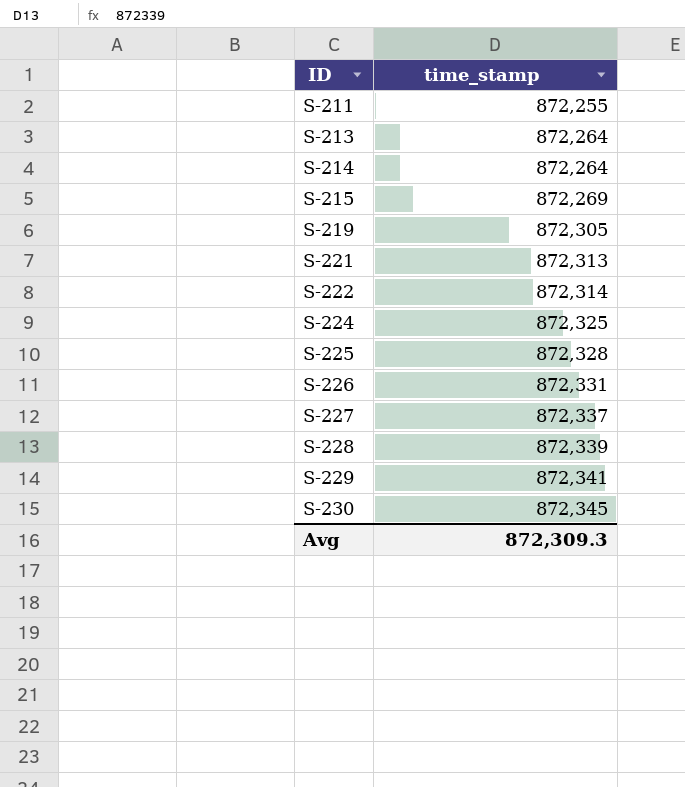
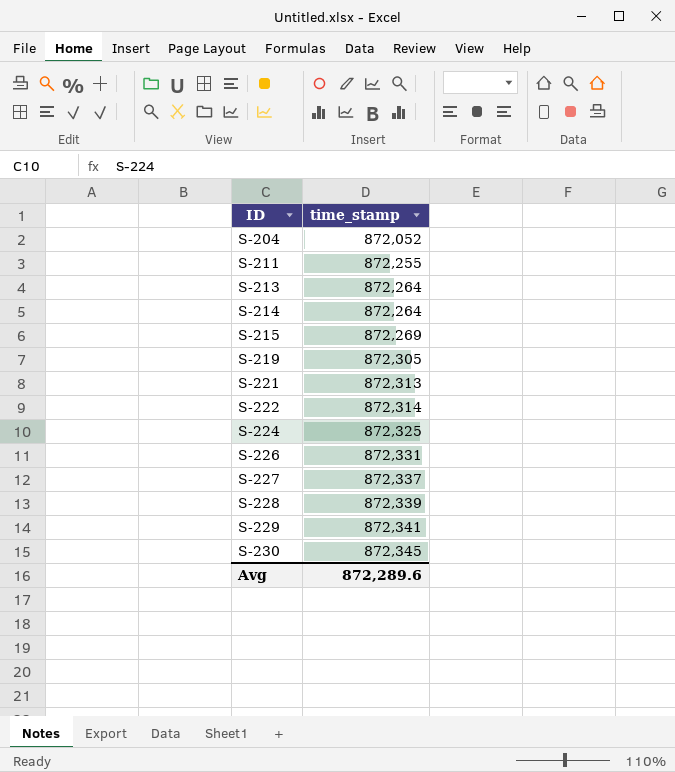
row S-225: 872,328 -> none
row S-204: none -> 872,052
Avg | time_stamp: 872,309.3 -> 872,289.6

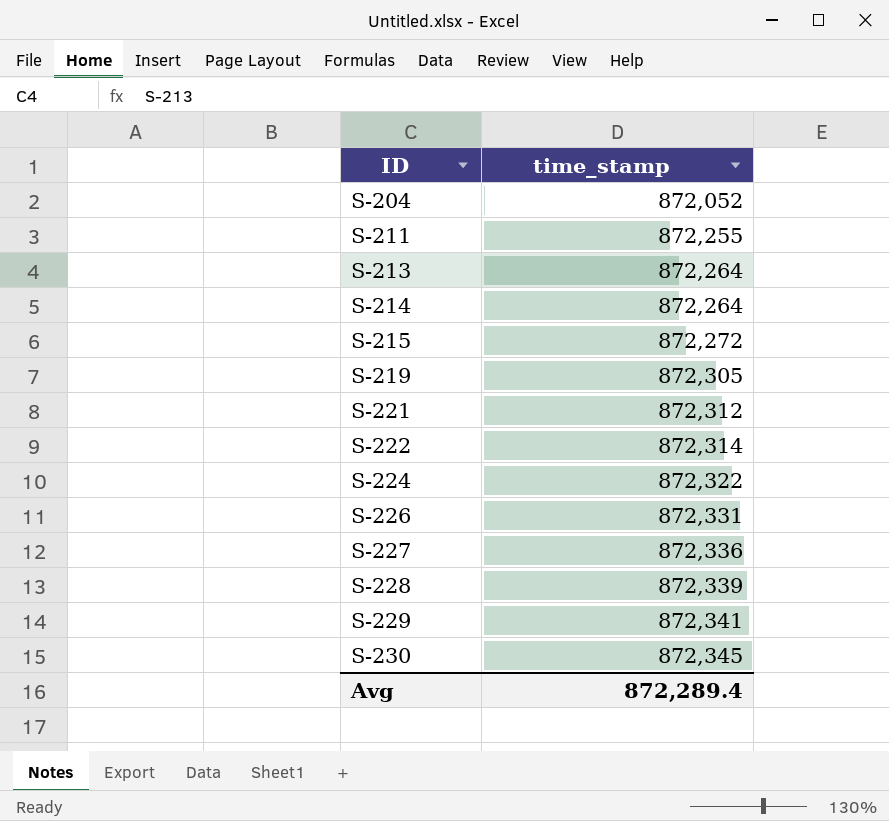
S-215 | time_stamp: 872,269 -> 872,272
S-221 | time_stamp: 872,313 -> 872,312
S-224 | time_stamp: 872,325 -> 872,322
S-227 | time_stamp: 872,337 -> 872,336
Avg | time_stamp: 872,289.6 -> 872,289.4

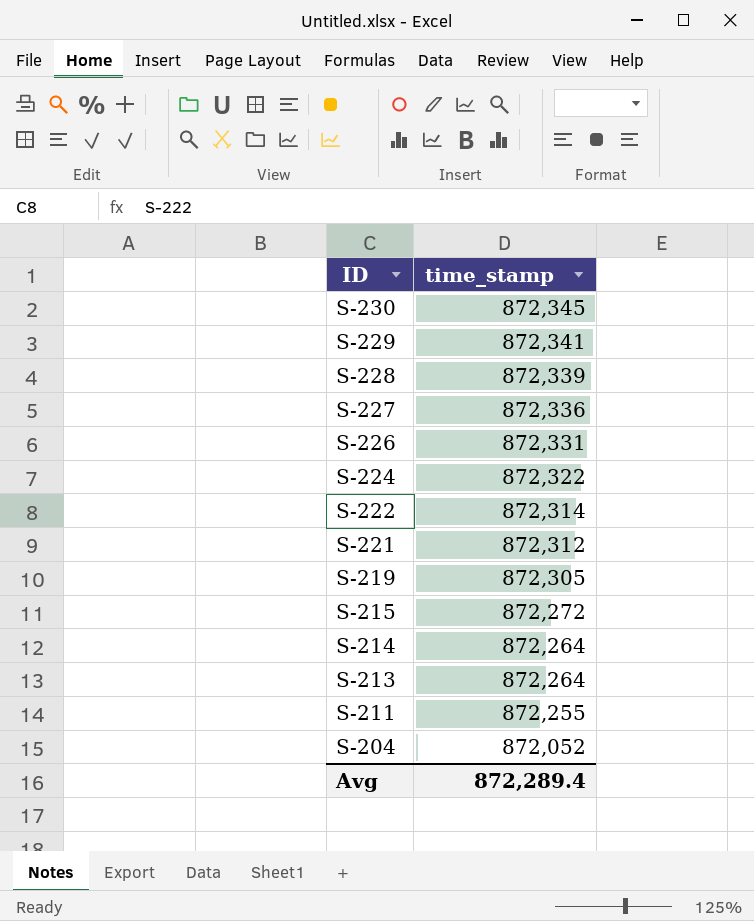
row order: ID ascending -> ID descending

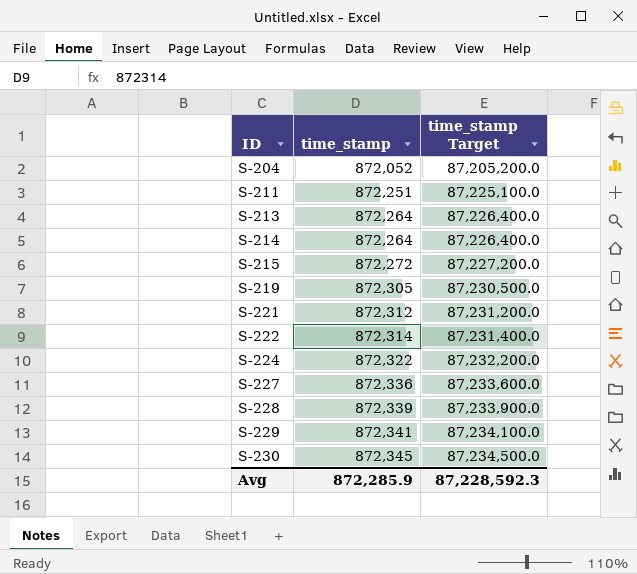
row order: ID descending -> ID ascending
column time_stamp Target | formula: none -> [time_stamp] * 100
row S-226: 872,331 -> none
S-211 | time_stamp: 872,255 -> 872,251
Avg | time_stamp: 872,289.4 -> 872,285.9

